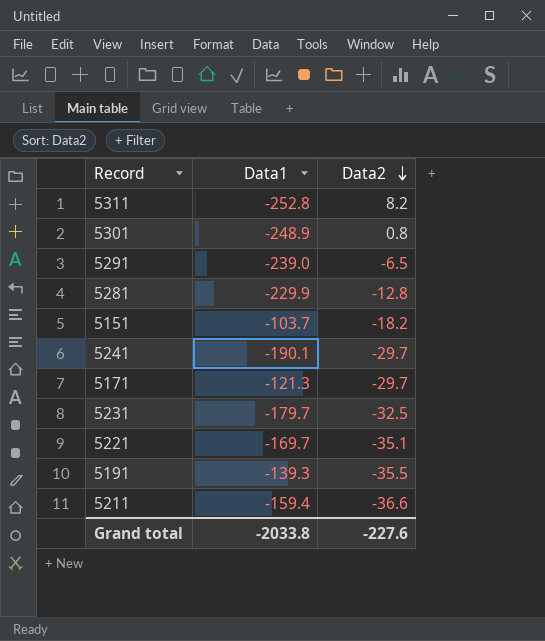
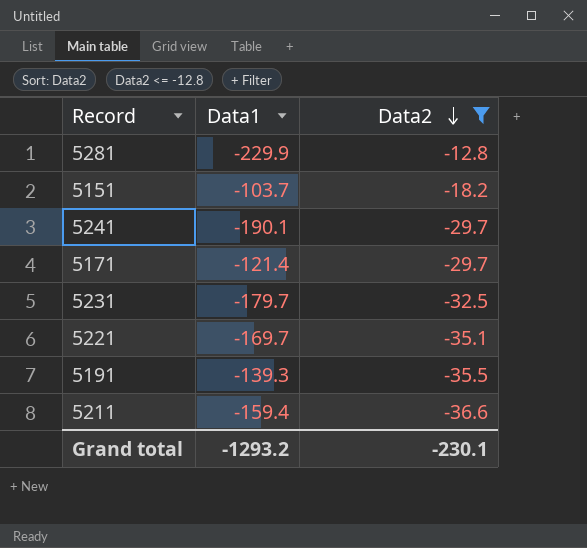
filter: none -> Data2 <= -12.8
5171 | Data1: -121.3 -> -121.4
Grand total | Data1: -2033.8 -> -1293.2
Grand total | Data2: -227.6 -> -230.1

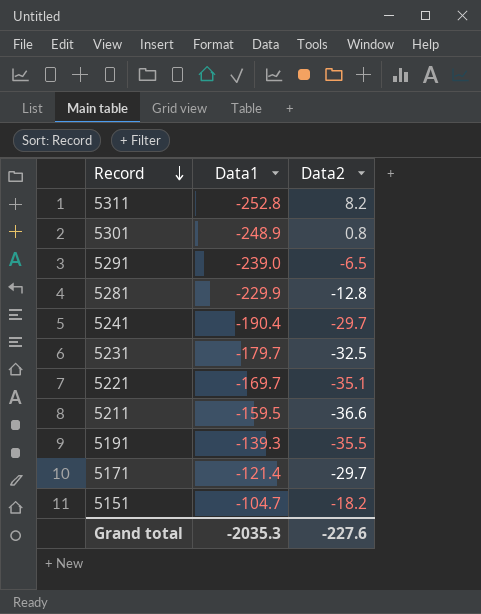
filter: Data2 <= -12.8 -> none
row order: Data2 descending -> Record descending
5241 | Data1: -190.1 -> -190.4
5211 | Data1: -159.4 -> -159.5
5151 | Data1: -103.7 -> -104.7
Grand total | Data1: -1293.2 -> -2035.3
Grand total | Data2: -230.1 -> -227.6

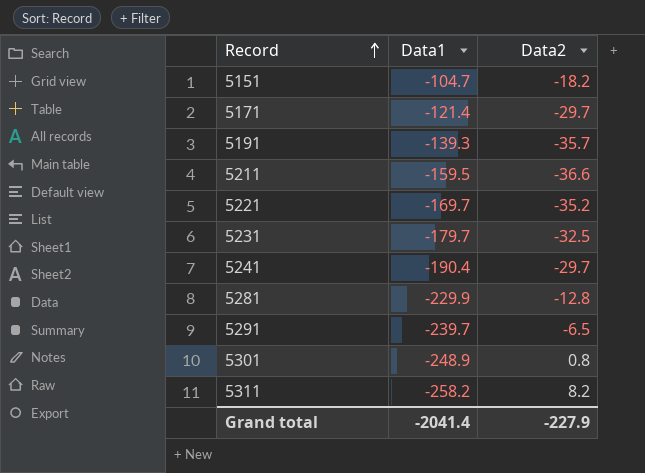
row order: Record descending -> Record ascending
5191 | Data2: -35.5 -> -35.7
5221 | Data2: -35.1 -> -35.2
5291 | Data1: -239.0 -> -239.7
5311 | Data1: -252.8 -> -258.2
Grand total | Data1: -2035.3 -> -2041.4
Grand total | Data2: -227.6 -> -227.9

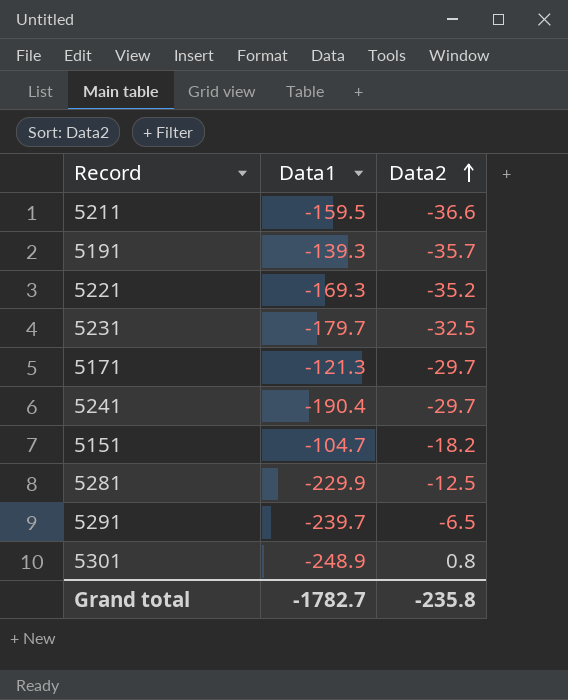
row order: Record ascending -> Data2 ascending
row 5311: -258.2 | 8.2 -> none
5221 | Data1: -169.7 -> -169.3
5171 | Data1: -121.4 -> -121.3
5281 | Data2: -12.8 -> -12.5
Grand total | Data1: -2041.4 -> -1782.7
Grand total | Data2: -227.9 -> -235.8

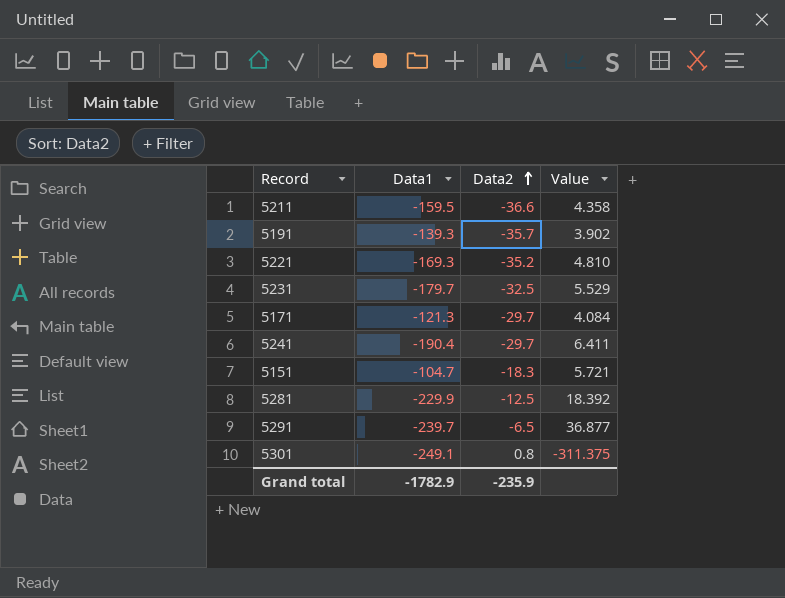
column Value | formula: none -> [Data1] / [Data2]
5151 | Data2: -18.2 -> -18.3
5301 | Data1: -248.9 -> -249.1
Grand total | Data1: -1782.7 -> -1782.9
Grand total | Data2: -235.8 -> -235.9

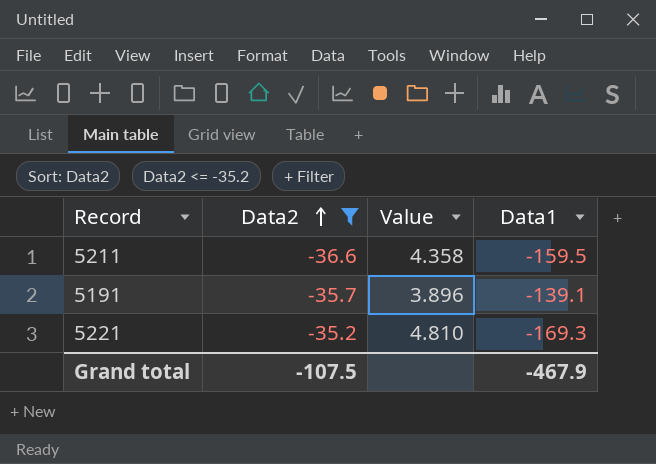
filter: none -> Data2 <= -35.2
column Data1 | position: 2 -> 4
5191 | Value: 3.902 -> 3.896
5191 | Data1: -139.3 -> -139.1
Grand total | Data2: -235.9 -> -107.5
Grand total | Data1: -1782.9 -> -467.9

